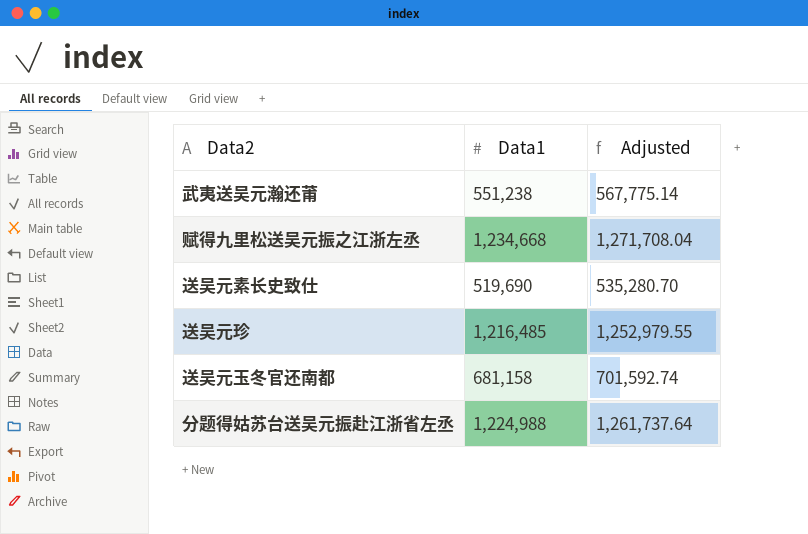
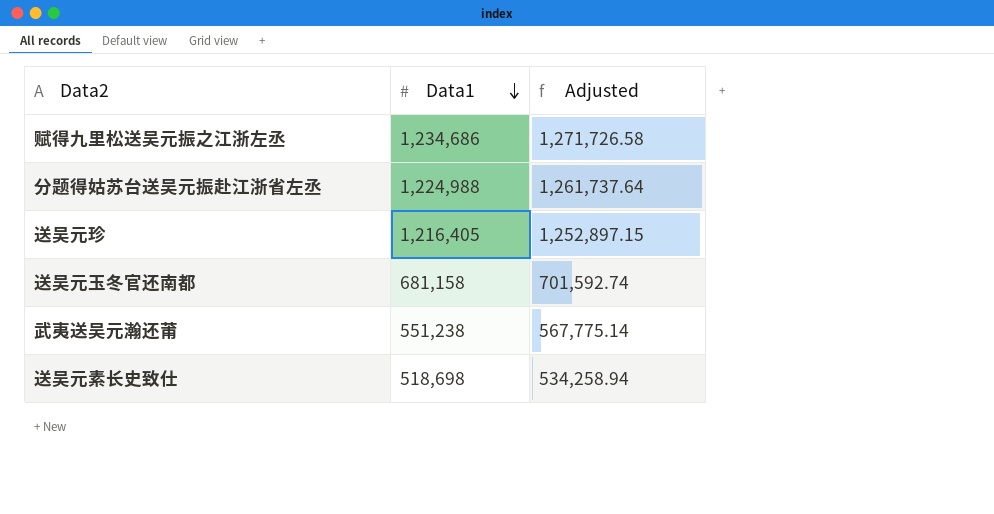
row order: none -> Data1 descending
赋得九里松送吴元振之江浙左丞 | Data1: 1,234,668 -> 1,234,686
赋得九里松送吴元振之江浙左丞 | Adjusted: 1,271,708.04 -> 1,271,726.58
送吴元珍 | Data1: 1,216,485 -> 1,216,405
送吴元珍 | Adjusted: 1,252,979.55 -> 1,252,897.15
送吴元素长史致仕 | Data1: 519,690 -> 518,698
送吴元素长史致仕 | Adjusted: 535,280.70 -> 534,258.94

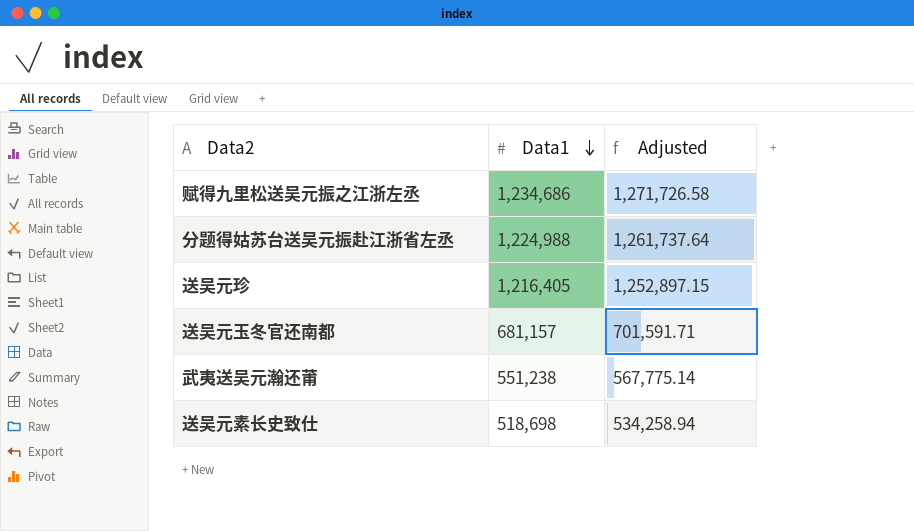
送吴元玉冬官还南都 | Data1: 681,158 -> 681,157
送吴元玉冬官还南都 | Adjusted: 701,592.74 -> 701,591.71

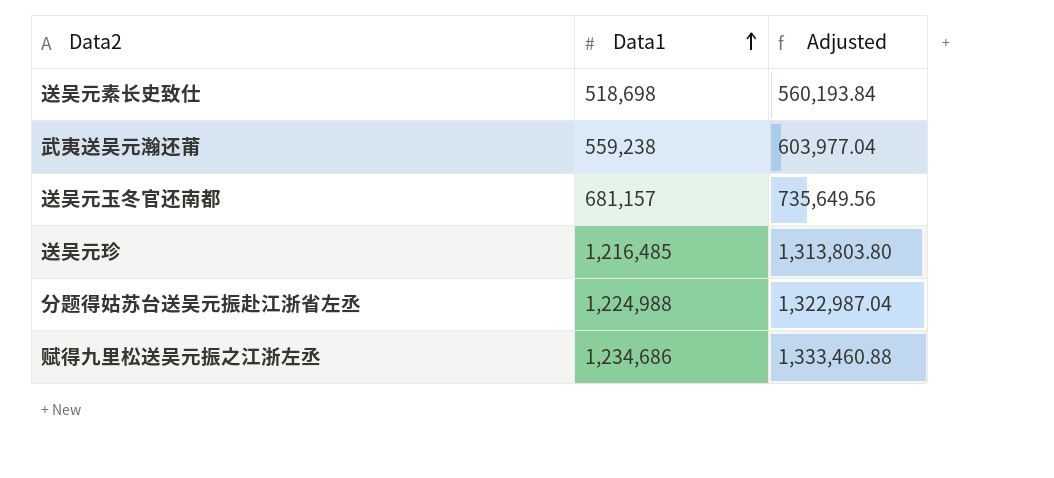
row order: Data1 descending -> Data1 ascending
column Adjusted | formula: [Data1] * 1.03 -> [Data1] * 1.08
武夷送吴元瀚还莆 | Data1: 551,238 -> 559,238
送吴元珍 | Data1: 1,216,405 -> 1,216,485

